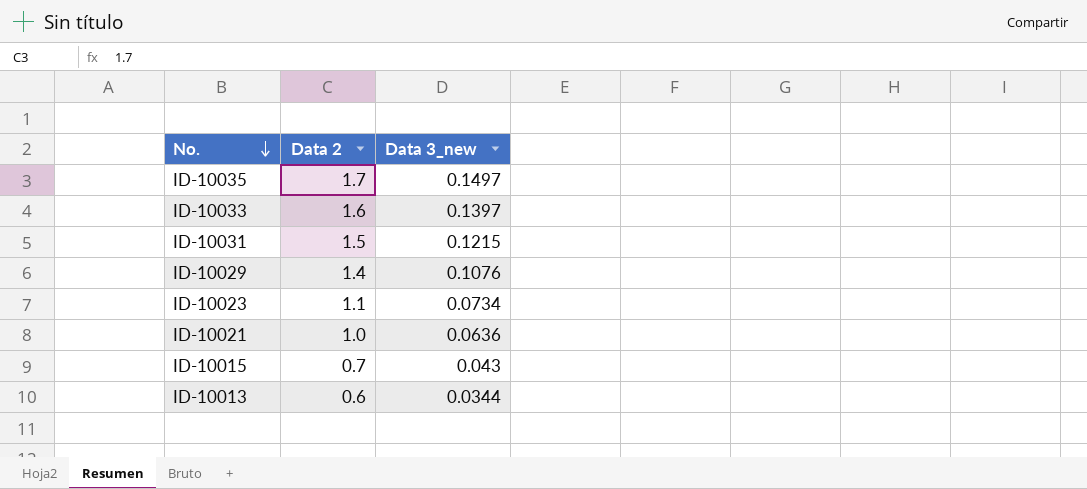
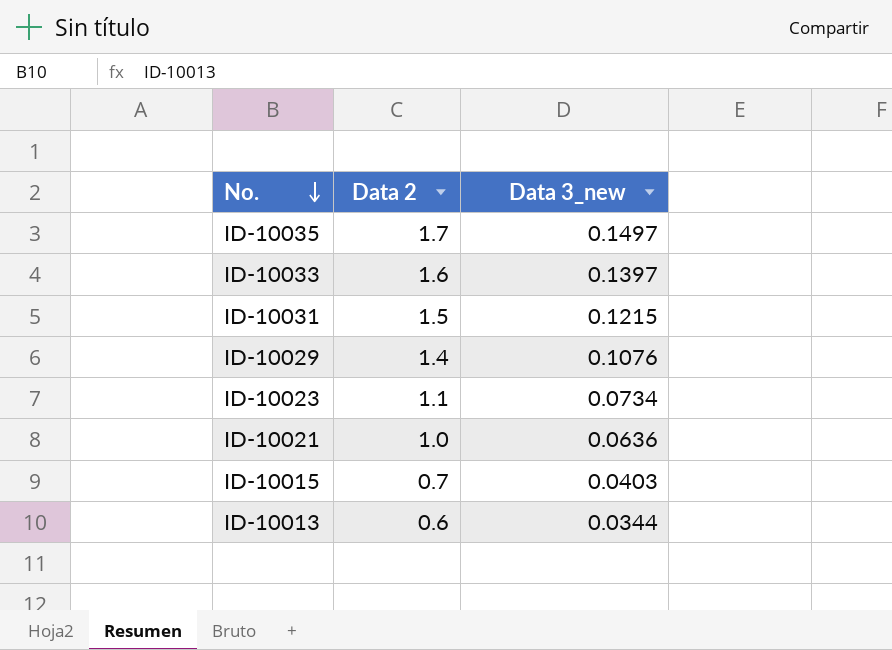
ID-10015 | Data 3_new: 0.043 -> 0.0403

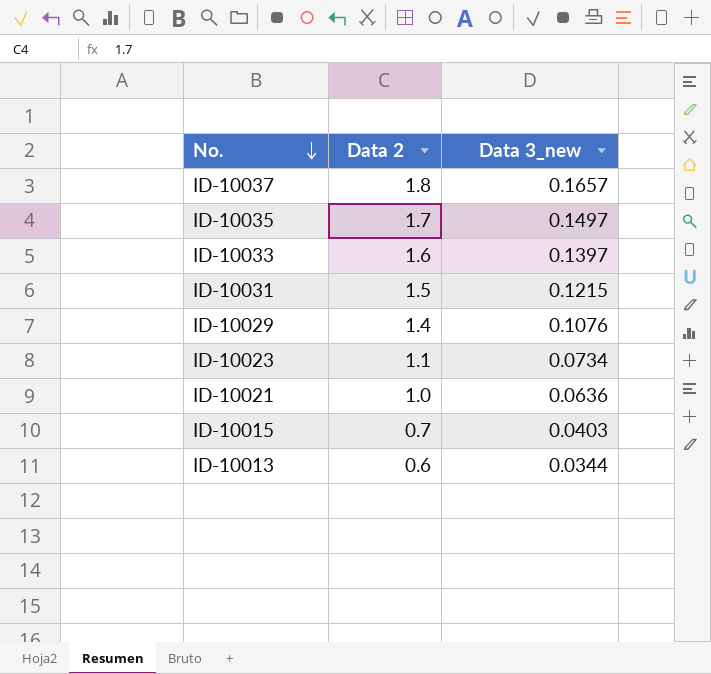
row ID-10037: none -> 1.8 | 0.1657

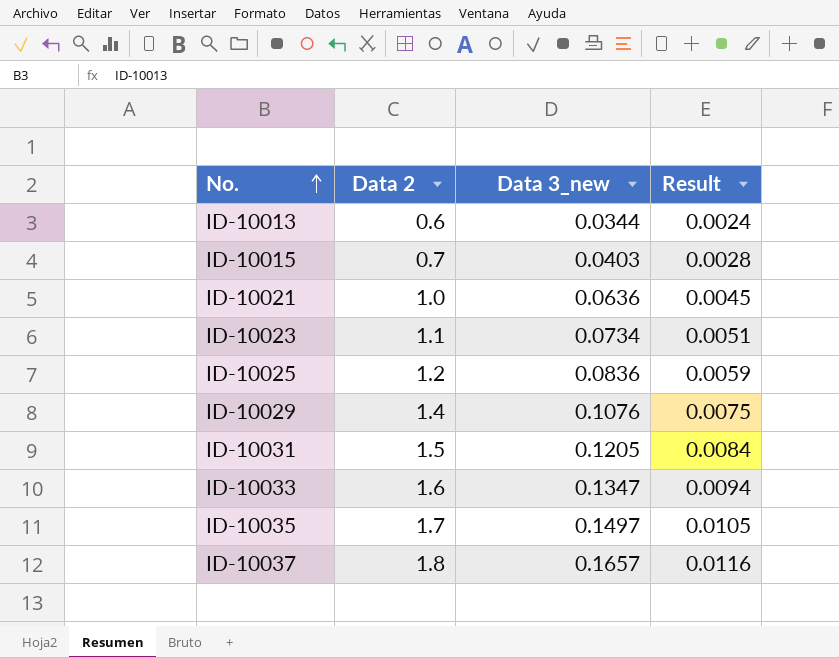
row order: No. descending -> No. ascending
column Result | formula: none -> [Data 3_new] * 0.07
row ID-10025: none -> 1.2 | 0.0836 | 0.0059
ID-10031 | Data 3_new: 0.1215 -> 0.1205
ID-10033 | Data 3_new: 0.1397 -> 0.1347

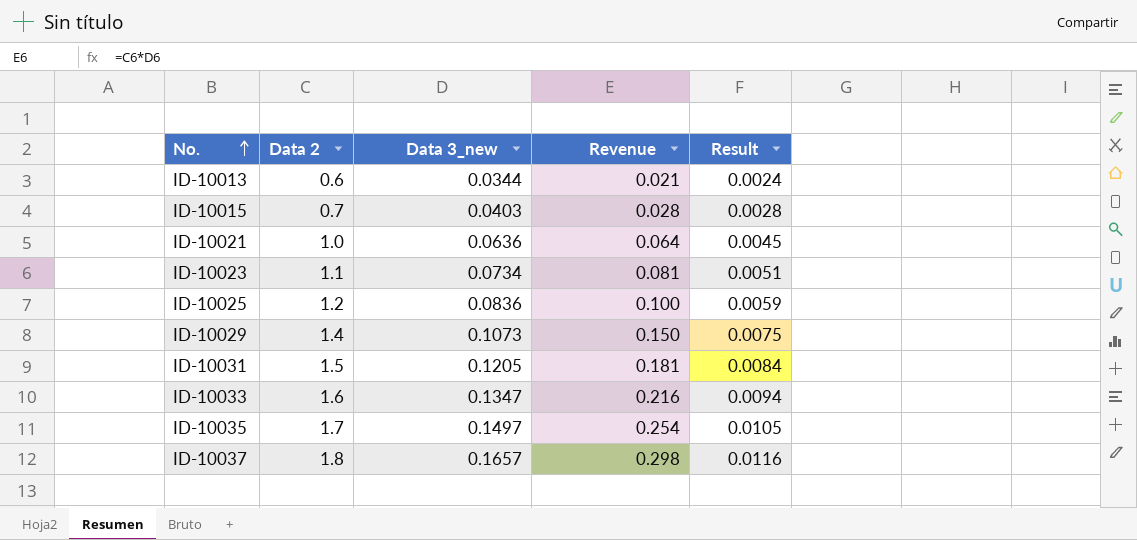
column Revenue | formula: none -> [Data 2] * [Data 3_new]
ID-10029 | Data 3_new: 0.1076 -> 0.1073

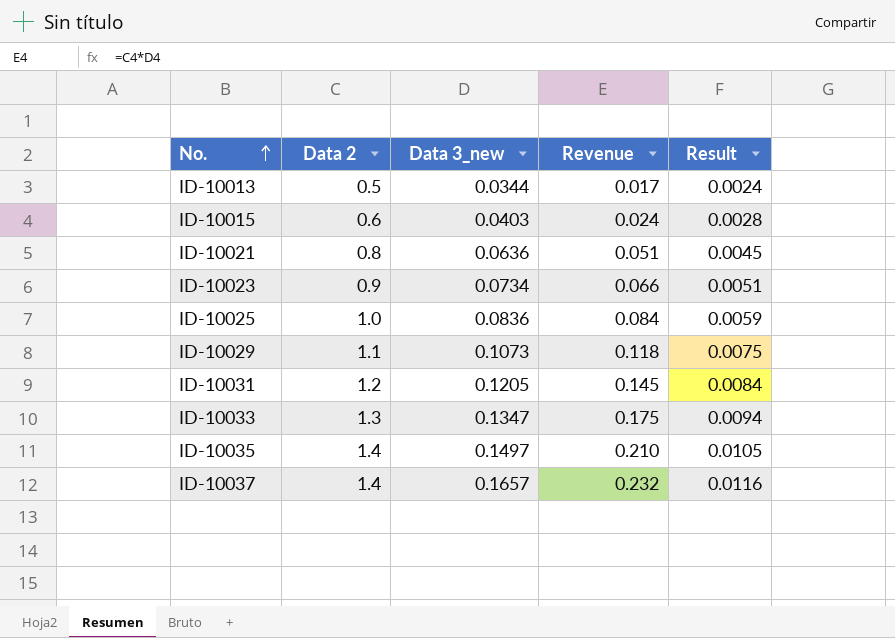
ID-10013 | Data 2: 0.6 -> 0.5
ID-10013 | Revenue: 0.021 -> 0.017
ID-10015 | Data 2: 0.7 -> 0.6
ID-10015 | Revenue: 0.028 -> 0.024
ID-10021 | Data 2: 1.0 -> 0.8
ID-10021 | Revenue: 0.064 -> 0.051
ID-10023 | Data 2: 1.1 -> 0.9
ID-10023 | Revenue: 0.081 -> 0.066
ID-10025 | Data 2: 1.2 -> 1.0
ID-10025 | Revenue: 0.100 -> 0.084
ID-10029 | Data 2: 1.4 -> 1.1
ID-10029 | Revenue: 0.150 -> 0.118
ID-10031 | Data 2: 1.5 -> 1.2
ID-10031 | Revenue: 0.181 -> 0.145
ID-10033 | Data 2: 1.6 -> 1.3
ID-10033 | Revenue: 0.216 -> 0.175
ID-10035 | Data 2: 1.7 -> 1.4
ID-10035 | Revenue: 0.254 -> 0.210
ID-10037 | Data 2: 1.8 -> 1.4
ID-10037 | Revenue: 0.298 -> 0.232

